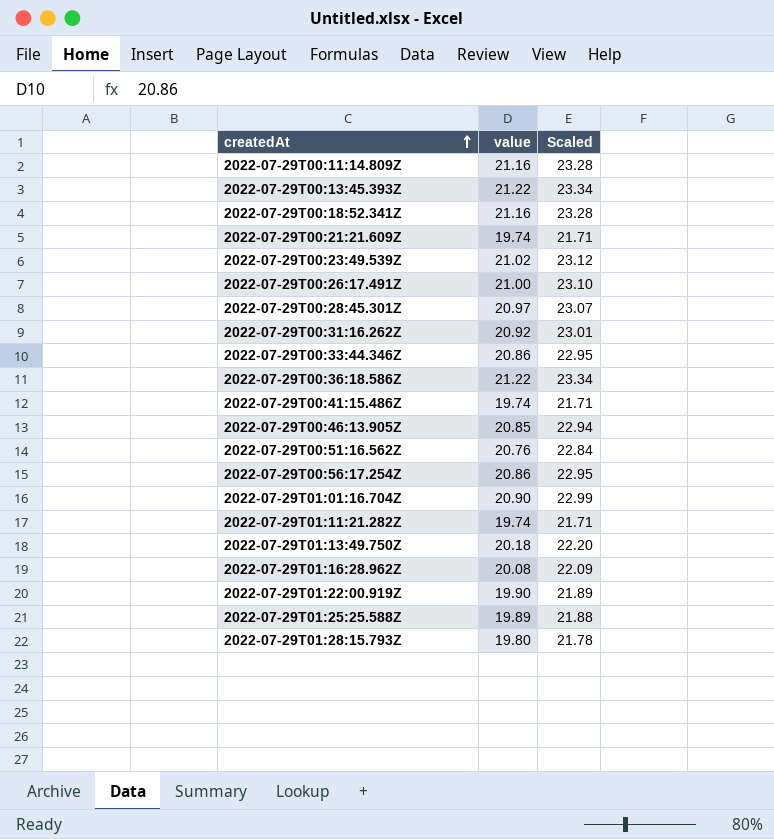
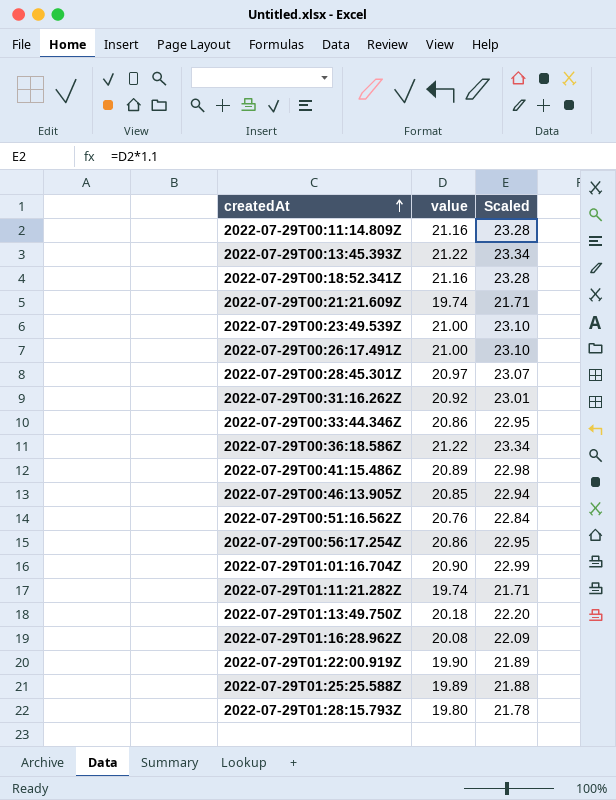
2022-07-29T00:23:49.539Z | value: 21.02 -> 21.00
2022-07-29T00:23:49.539Z | Scaled: 23.12 -> 23.10
2022-07-29T00:41:15.486Z | value: 19.74 -> 20.89
2022-07-29T00:41:15.486Z | Scaled: 21.71 -> 22.98

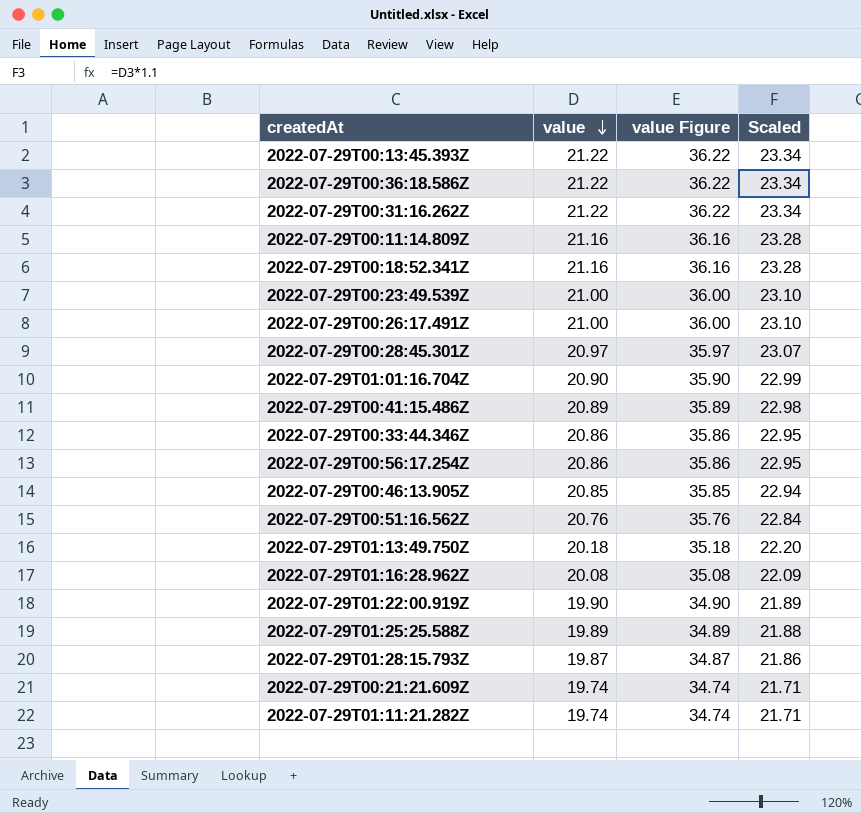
row order: createdAt ascending -> value descending
column value Figure | formula: none -> [value] + 15
2022-07-29T00:31:16.262Z | value: 20.92 -> 21.22
2022-07-29T00:31:16.262Z | Scaled: 23.01 -> 23.34
2022-07-29T01:28:15.793Z | value: 19.80 -> 19.87
2022-07-29T01:28:15.793Z | Scaled: 21.78 -> 21.86

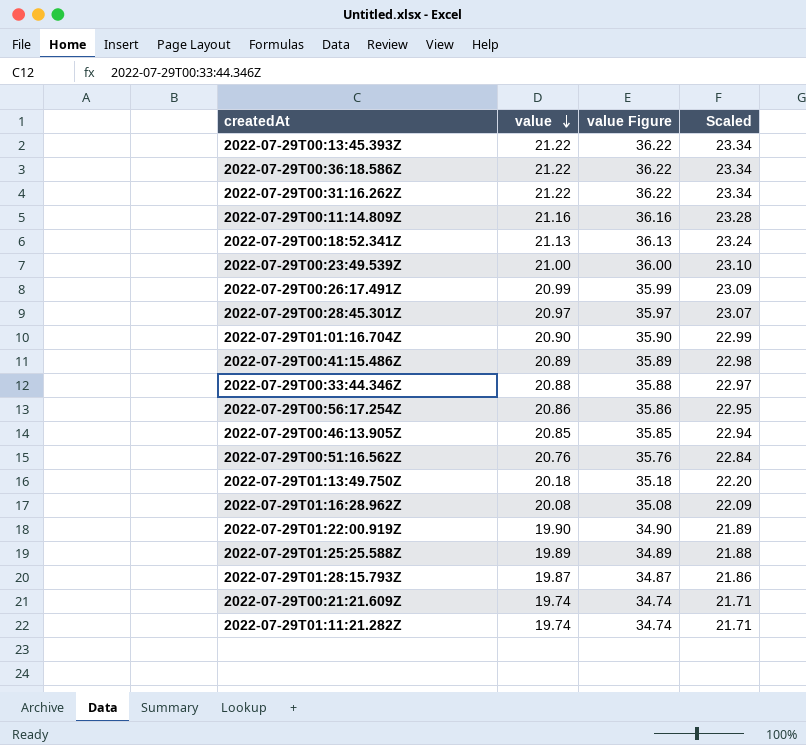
2022-07-29T00:18:52.341Z | value: 21.16 -> 21.13
2022-07-29T00:18:52.341Z | value Figure: 36.16 -> 36.13
2022-07-29T00:18:52.341Z | Scaled: 23.28 -> 23.24
2022-07-29T00:26:17.491Z | value: 21.00 -> 20.99
2022-07-29T00:26:17.491Z | value Figure: 36.00 -> 35.99
2022-07-29T00:26:17.491Z | Scaled: 23.10 -> 23.09
2022-07-29T00:33:44.346Z | value: 20.86 -> 20.88
2022-07-29T00:33:44.346Z | value Figure: 35.86 -> 35.88
2022-07-29T00:33:44.346Z | Scaled: 22.95 -> 22.97

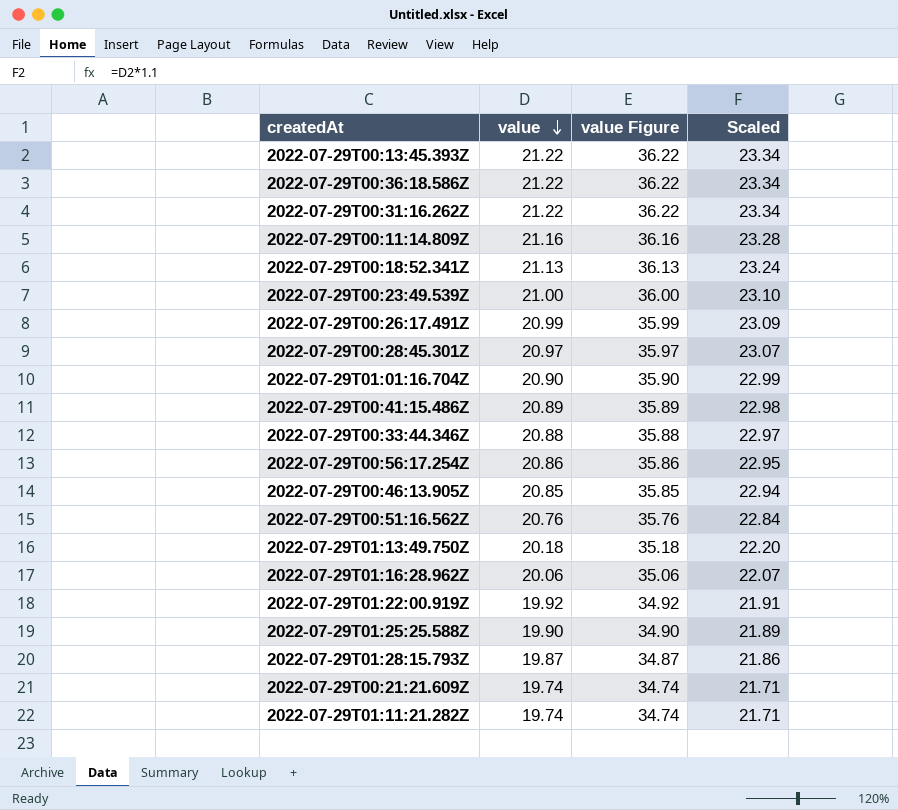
2022-07-29T01:16:28.962Z | value: 20.08 -> 20.06
2022-07-29T01:16:28.962Z | value Figure: 35.08 -> 35.06
2022-07-29T01:16:28.962Z | Scaled: 22.09 -> 22.07
2022-07-29T01:22:00.919Z | value: 19.90 -> 19.92
2022-07-29T01:22:00.919Z | value Figure: 34.90 -> 34.92
2022-07-29T01:22:00.919Z | Scaled: 21.89 -> 21.91
2022-07-29T01:25:25.588Z | value: 19.89 -> 19.90
2022-07-29T01:25:25.588Z | value Figure: 34.89 -> 34.90
2022-07-29T01:25:25.588Z | Scaled: 21.88 -> 21.89

